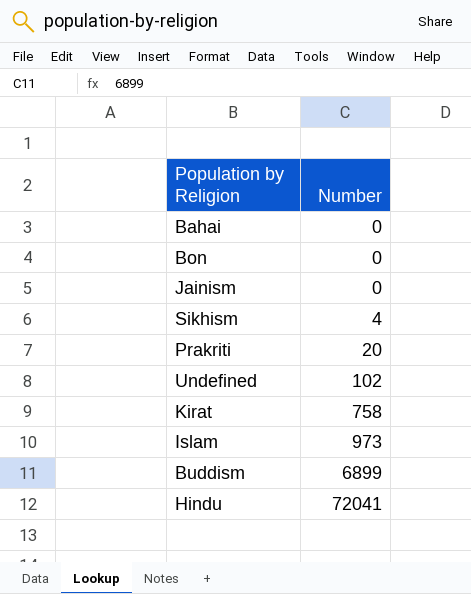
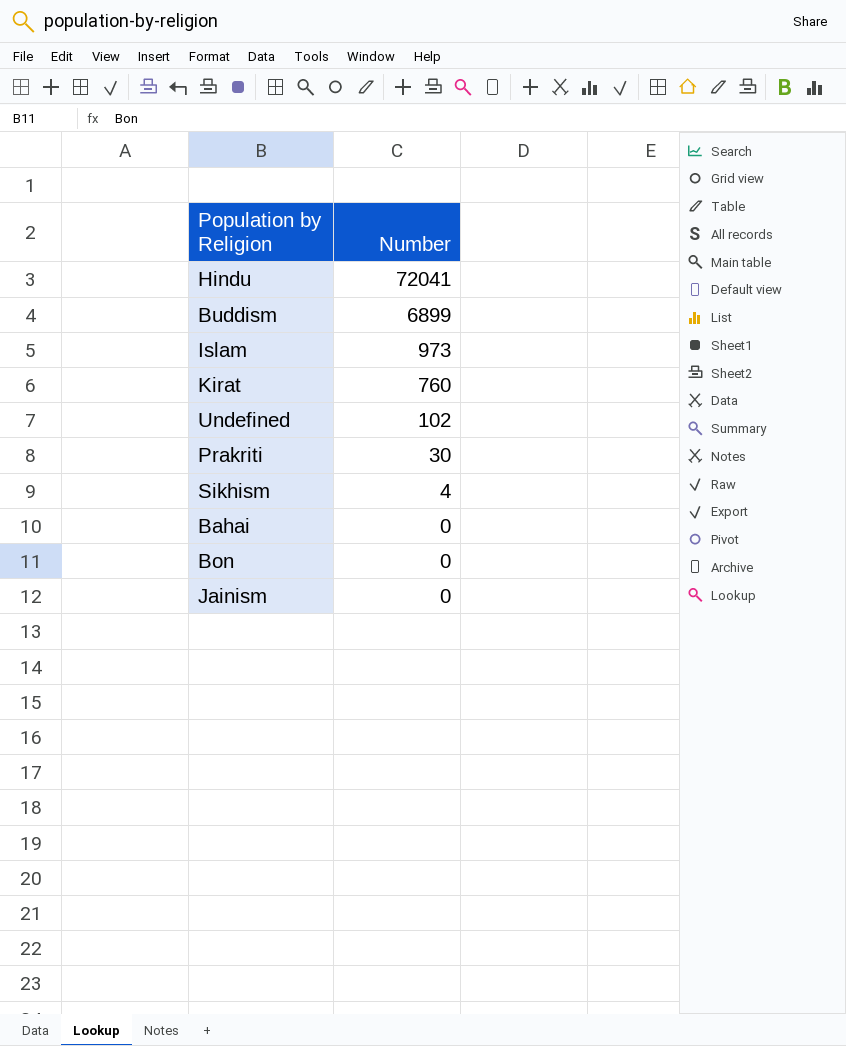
row order: Number ascending -> Number descending
Kirat | Number: 758 -> 760
Prakriti | Number: 20 -> 30

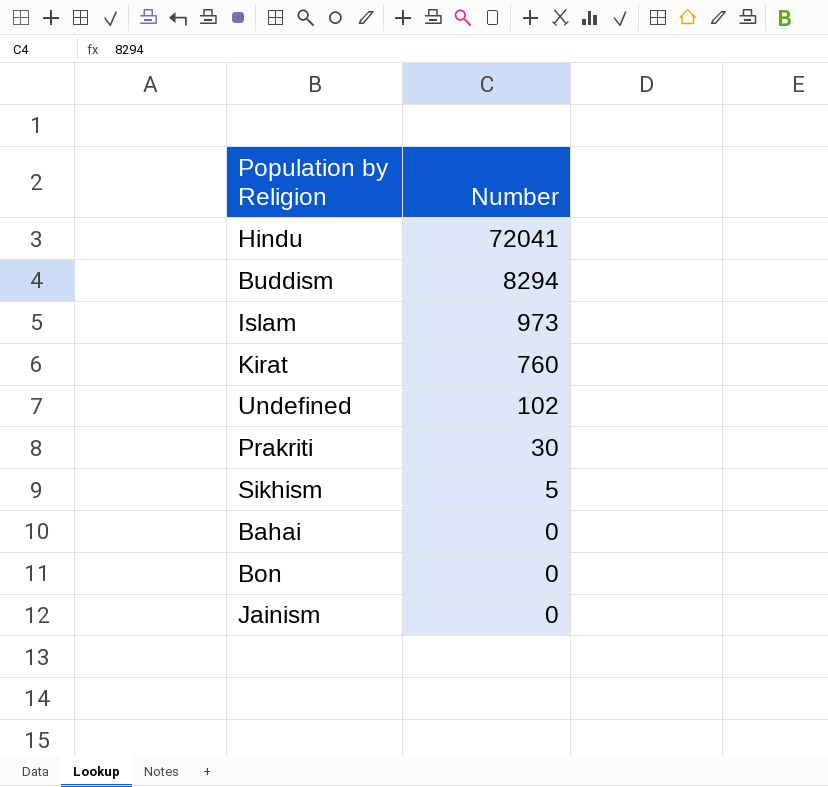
Buddism | Number: 6899 -> 8294
Sikhism | Number: 4 -> 5

